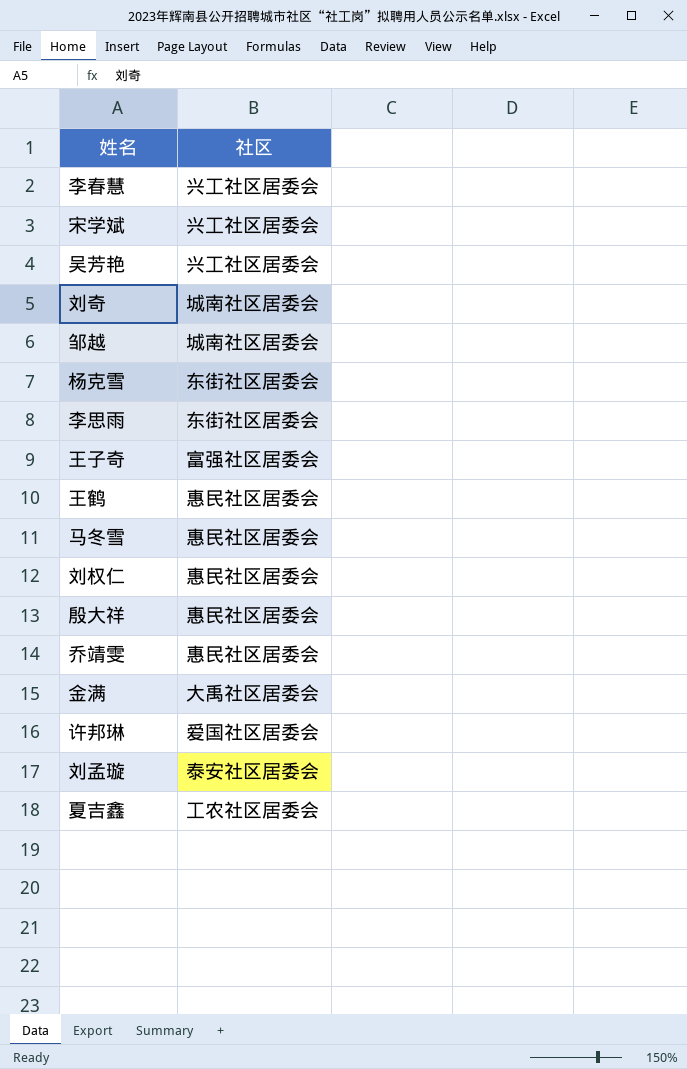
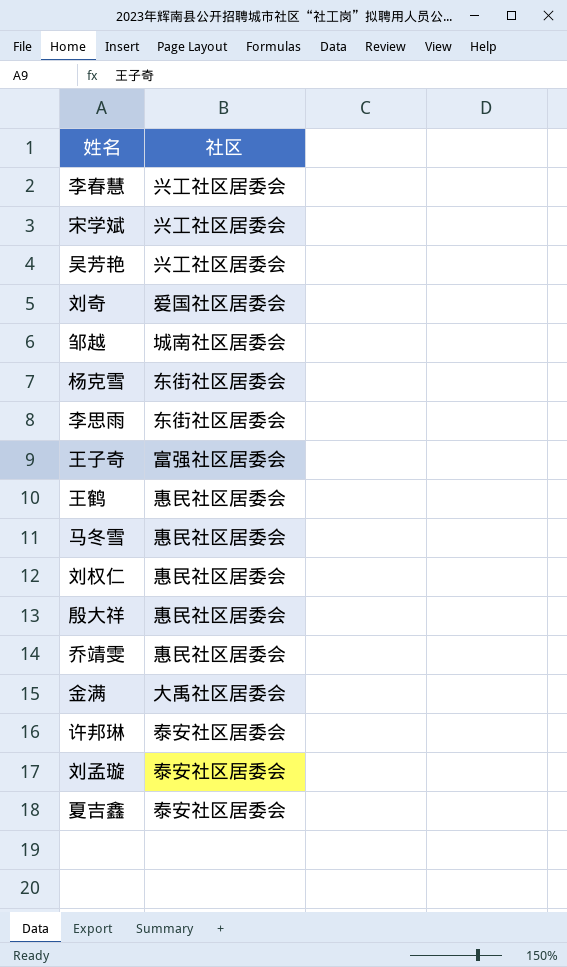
刘奇 | 社区: 城南社区居委会 -> 爱国社区居委会
许邦琳 | 社区: 爱国社区居委会 -> 泰安社区居委会
夏吉鑫 | 社区: 工农社区居委会 -> 泰安社区居委会

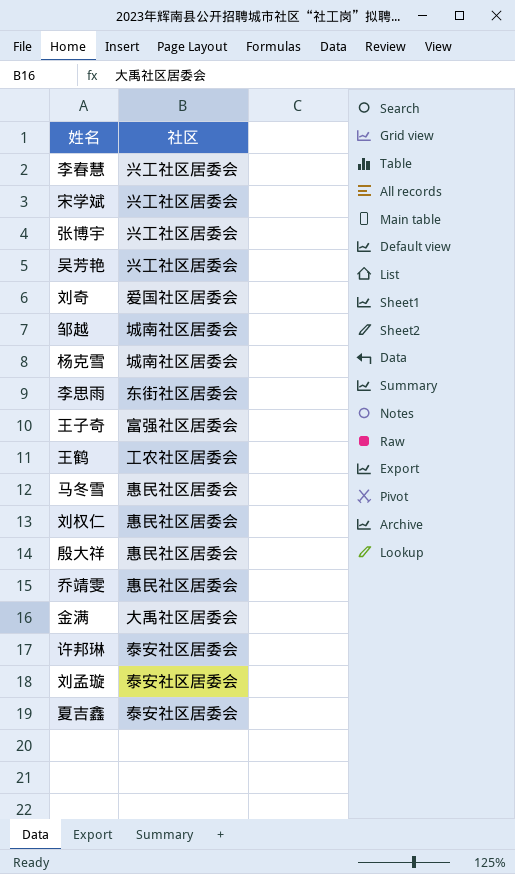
row 张博宇: none -> 兴工社区居委会
杨克雪 | 社区: 东街社区居委会 -> 城南社区居委会
王鹤 | 社区: 惠民社区居委会 -> 工农社区居委会

